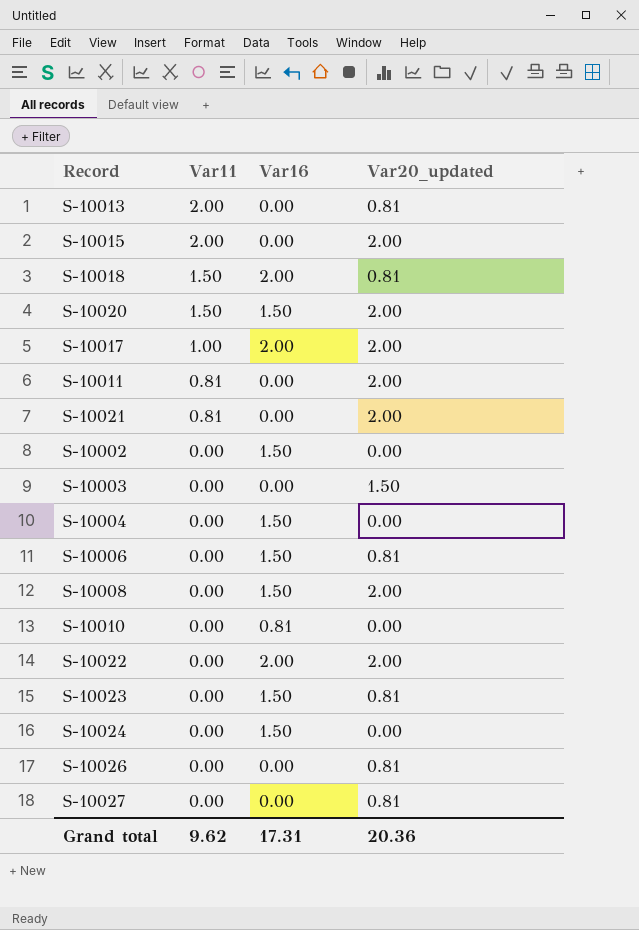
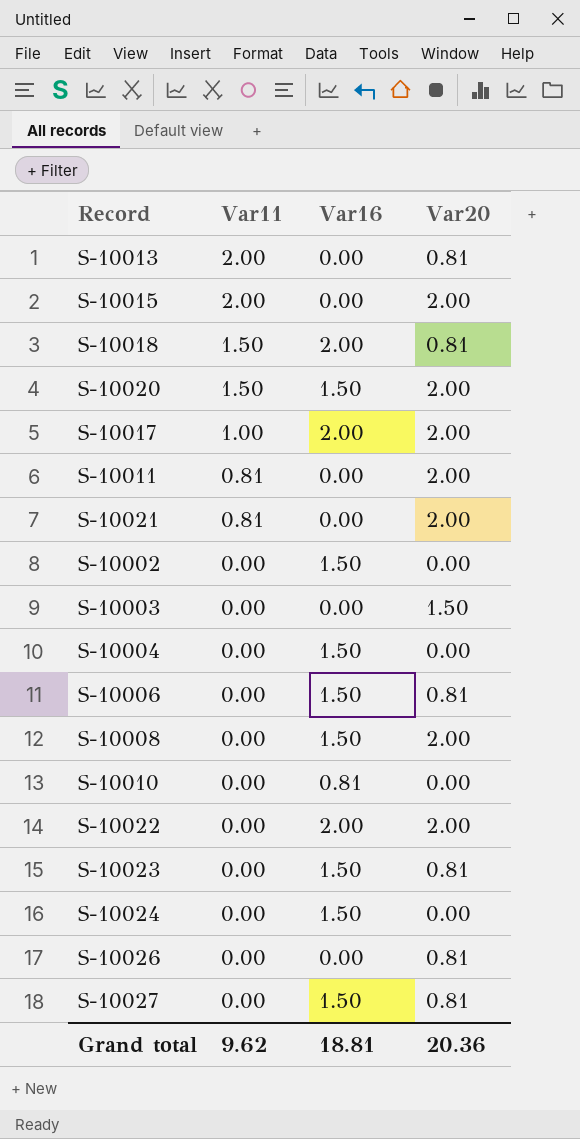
column name: Var20_updated -> Var20
S-10027 | Var16: 0.00 -> 1.50
Grand total | Var16: 17.31 -> 18.81

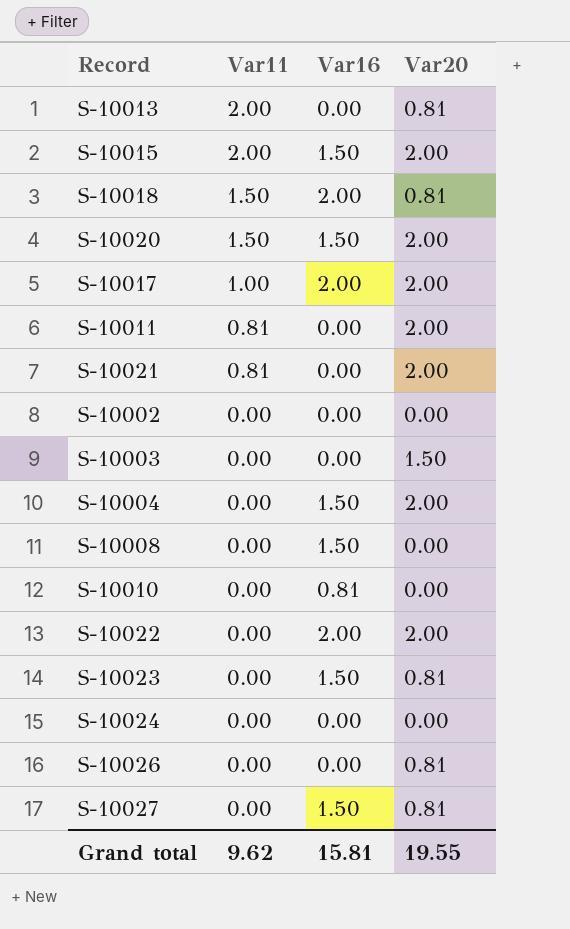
row S-10006: 0.00 | 1.50 | 0.81 -> none
S-10015 | Var16: 0.00 -> 1.50
S-10002 | Var16: 1.50 -> 0.00
S-10004 | Var20: 0.00 -> 2.00
S-10008 | Var20: 2.00 -> 0.00
S-10024 | Var16: 1.50 -> 0.00
Grand total | Var16: 18.81 -> 15.81
Grand total | Var20: 20.36 -> 19.55

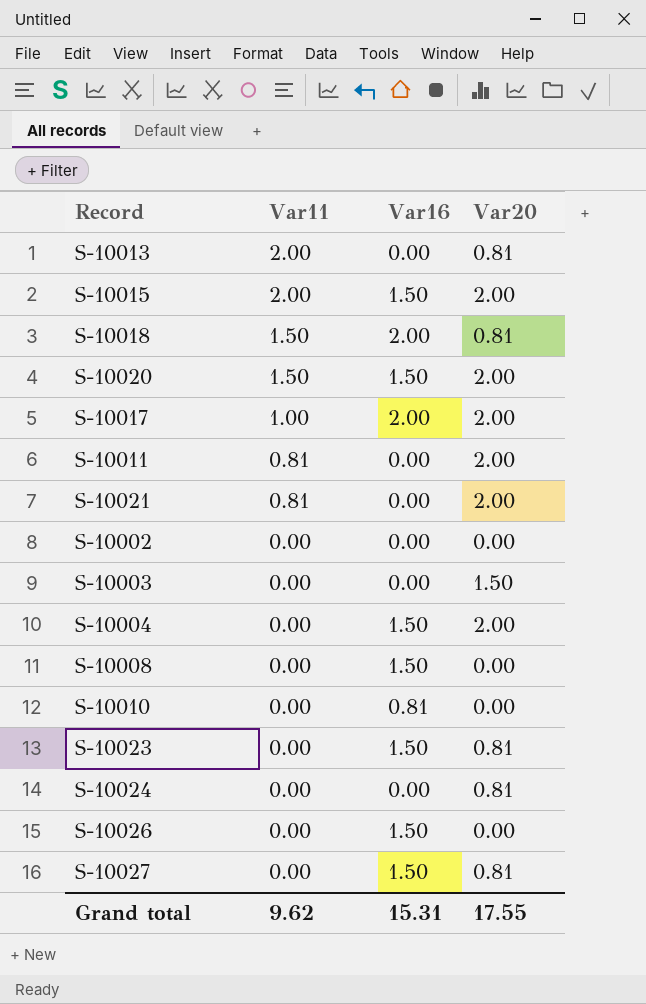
row S-10022: 0.00 | 2.00 | 2.00 -> none
S-10024 | Var20: 0.00 -> 0.81
S-10026 | Var16: 0.00 -> 1.50
S-10026 | Var20: 0.81 -> 0.00
Grand total | Var16: 15.81 -> 15.31
Grand total | Var20: 19.55 -> 17.55

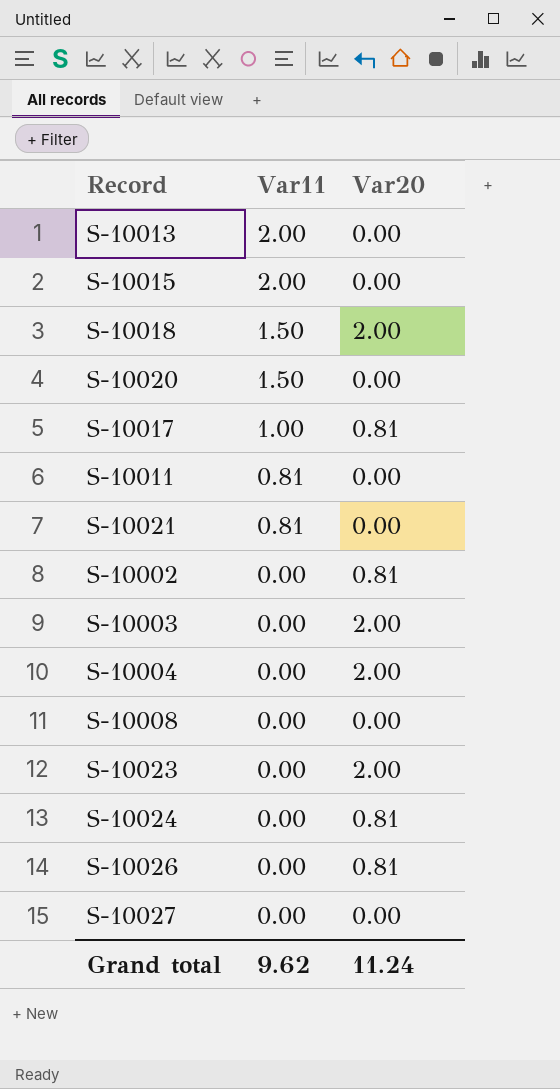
column Var16 | position: 3 -> none
row S-10010: 0.00 | 0.81 | 0.00 -> none
S-10013 | Var20: 0.81 -> 0.00
S-10015 | Var20: 2.00 -> 0.00
S-10018 | Var20: 0.81 -> 2.00
S-10020 | Var20: 2.00 -> 0.00
S-10017 | Var20: 2.00 -> 0.81
S-10011 | Var20: 2.00 -> 0.00
S-10021 | Var20: 2.00 -> 0.00
S-10002 | Var20: 0.00 -> 0.81
S-10003 | Var20: 1.50 -> 2.00
S-10023 | Var20: 0.81 -> 2.00
S-10026 | Var20: 0.00 -> 0.81
S-10027 | Var20: 0.81 -> 0.00
Grand total | Var20: 17.55 -> 11.24

